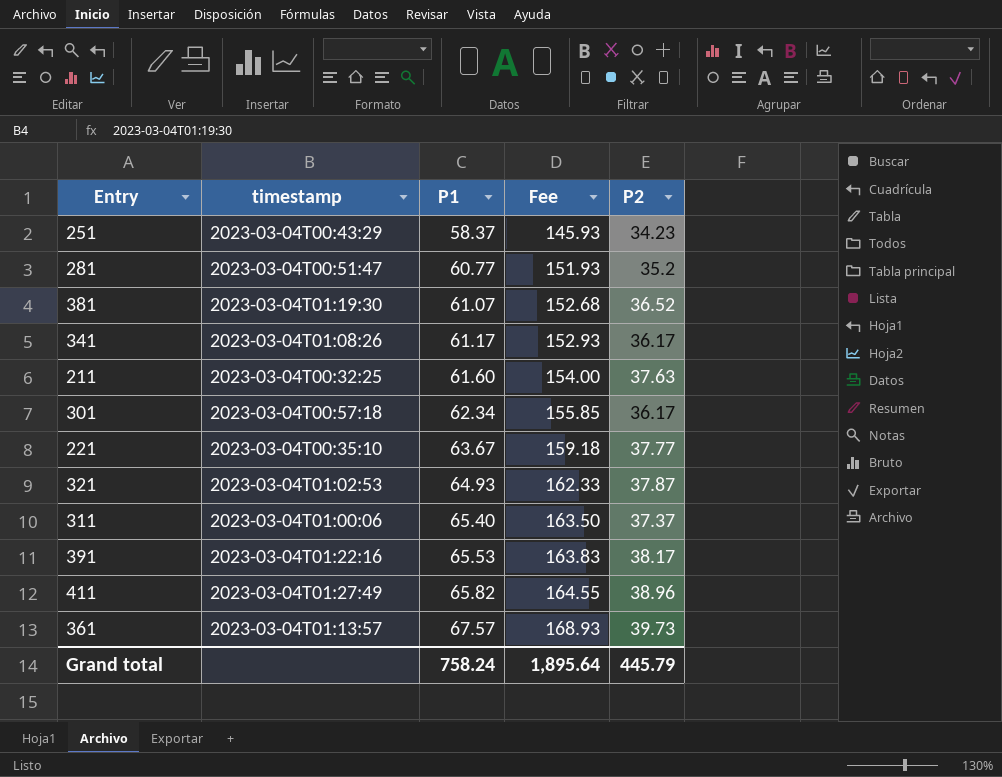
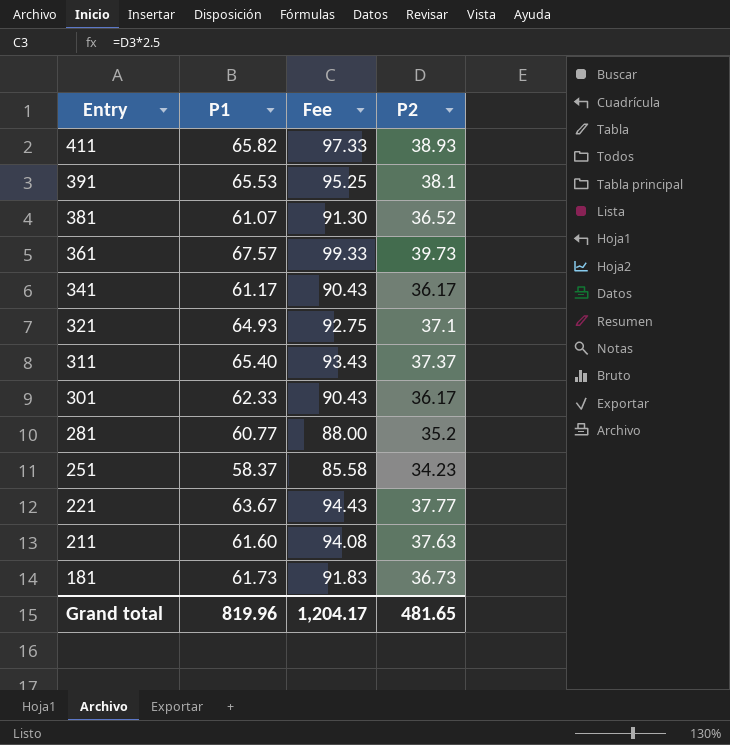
row order: P1 ascending -> Entry descending
column timestamp | position: 2 -> none
column Fee | formula: [P1] * 2.5 -> [P2] * 2.5
411 | P2: 38.96 -> 38.93
391 | P2: 38.17 -> 38.1
321 | P2: 37.87 -> 37.1
301 | P1: 62.34 -> 62.33
row 181: none -> 61.73 | 91.83 | 36.73
Grand total | P1: 758.24 -> 819.96
Grand total | Fee: 1,895.64 -> 1,204.17
Grand total | P2: 445.79 -> 481.65

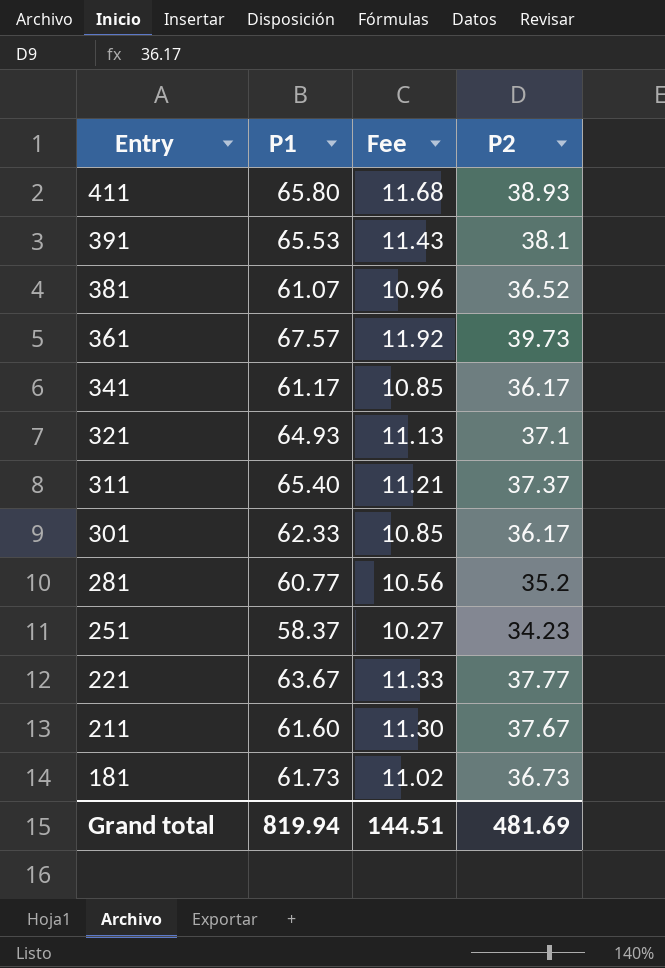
column Fee | formula: [P2] * 2.5 -> [P2] * 0.3
411 | P1: 65.82 -> 65.80
211 | P2: 37.63 -> 37.67
Grand total | P1: 819.96 -> 819.94
Grand total | Fee: 1,204.17 -> 144.51
Grand total | P2: 481.65 -> 481.69

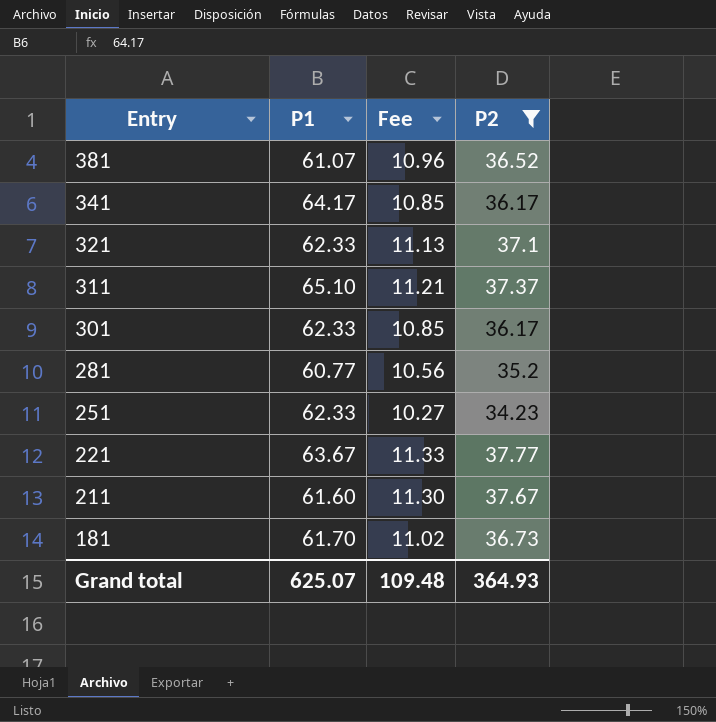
filter: none -> P2 <= 37.77
341 | P1: 61.17 -> 64.17
321 | P1: 64.93 -> 62.33
311 | P1: 65.40 -> 65.10
251 | P1: 58.37 -> 62.33
181 | P1: 61.73 -> 61.70
Grand total | P1: 819.94 -> 625.07
Grand total | Fee: 144.51 -> 109.48
Grand total | P2: 481.69 -> 364.93

